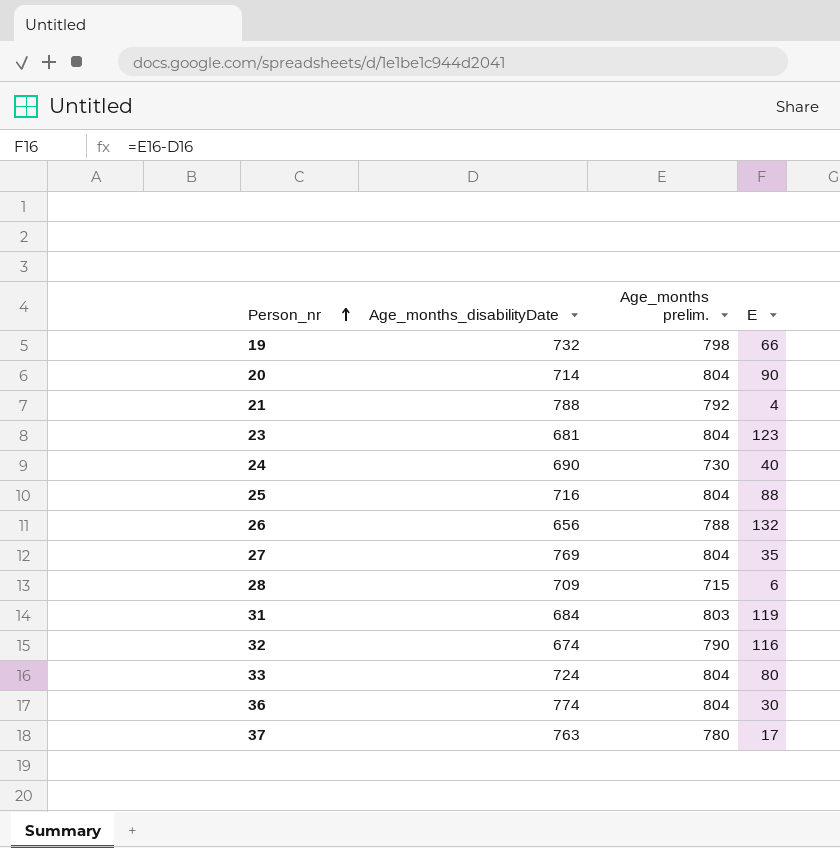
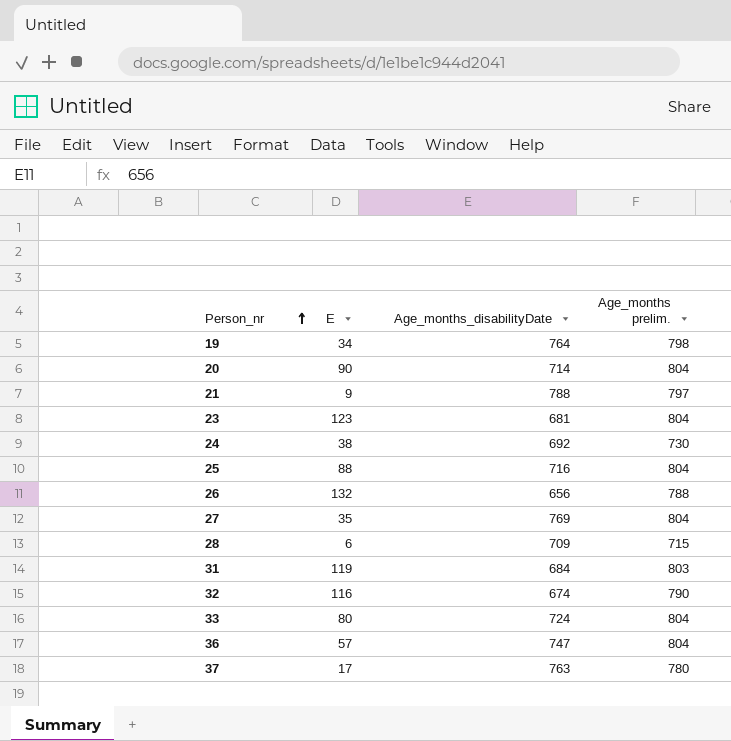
column E | position: 4 -> 2
19 | E: 66 -> 34
19 | Age_months_disabilityDate: 732 -> 764
21 | E: 4 -> 9
21 | Age_months prelim.: 792 -> 797
24 | E: 40 -> 38
24 | Age_months_disabilityDate: 690 -> 692
36 | E: 30 -> 57
36 | Age_months_disabilityDate: 774 -> 747

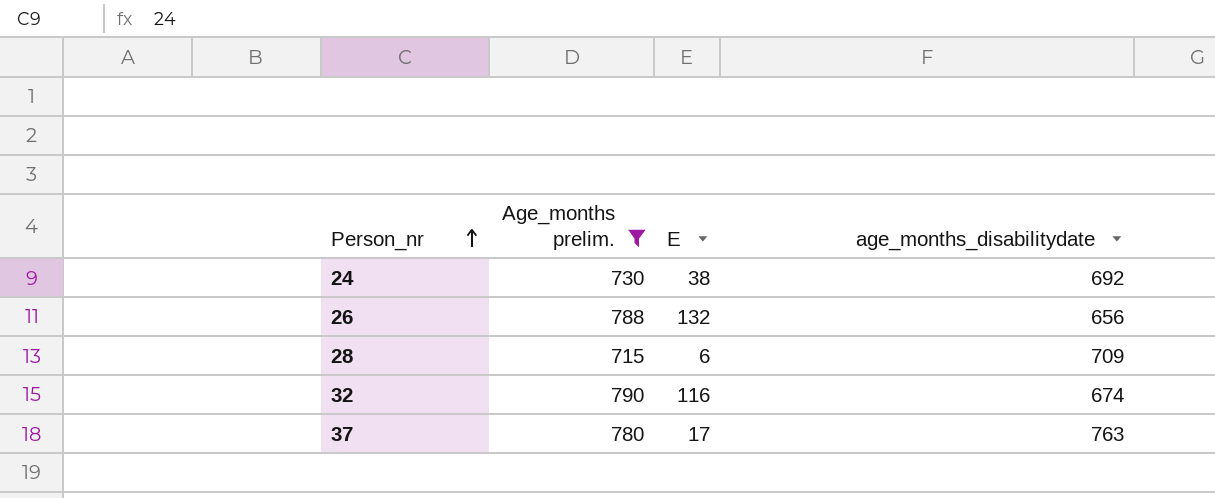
filter: none -> Age_months prelim. <= 790
column Age_months prelim. | position: 4 -> 2
column name: Age_months_disabilityDate -> age_months_disabilitydate

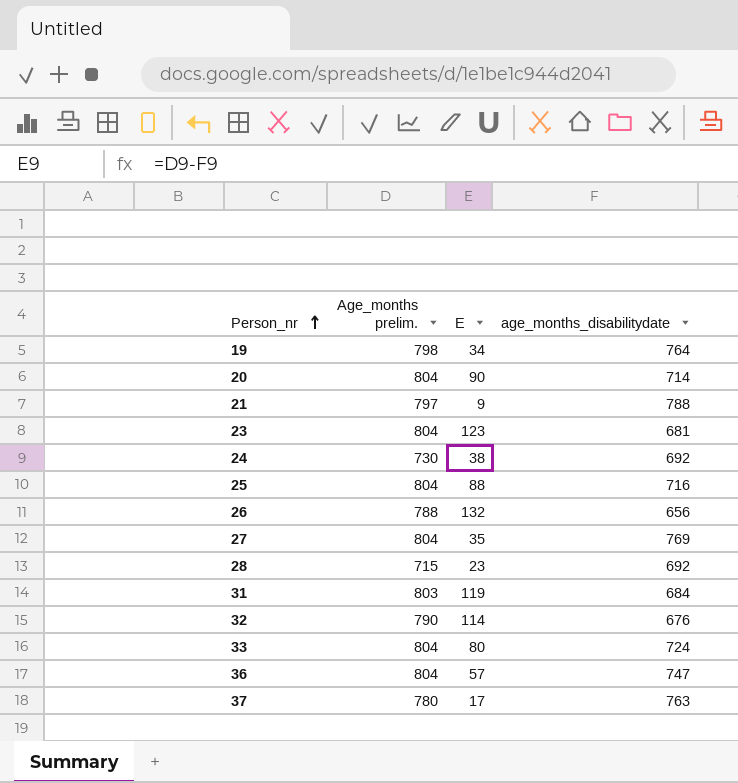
filter: Age_months prelim. <= 790 -> none
28 | E: 6 -> 23
28 | age_months_disabilitydate: 709 -> 692
32 | E: 116 -> 114
32 | age_months_disabilitydate: 674 -> 676

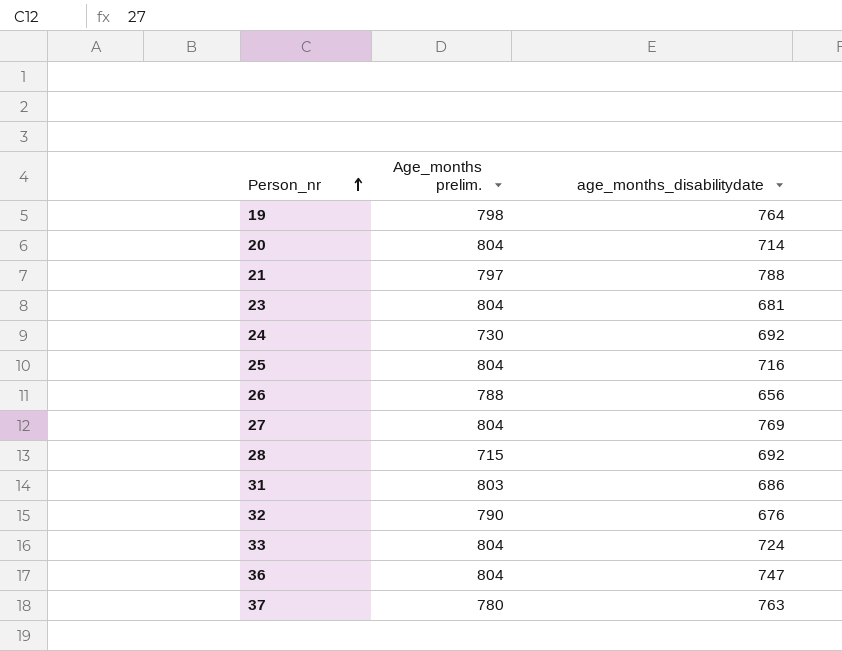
column E | formula: [Age_months prelim.] - [age_months_disabilitydate] -> none
31 | age_months_disabilitydate: 684 -> 686

